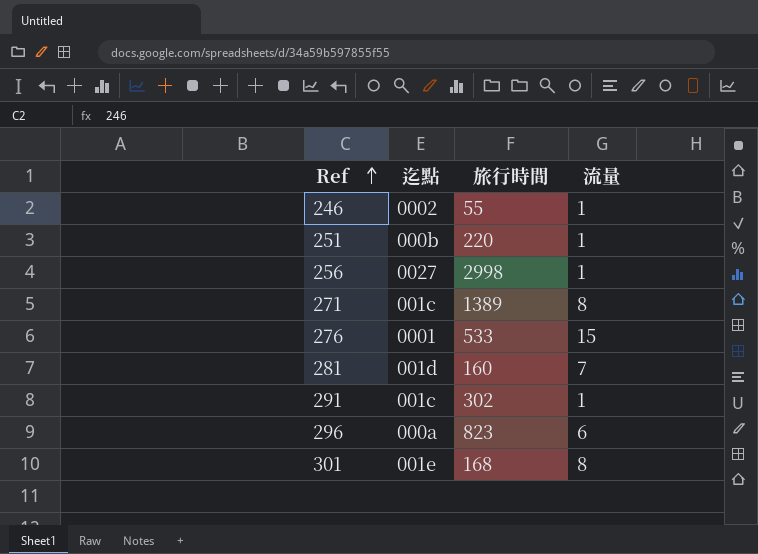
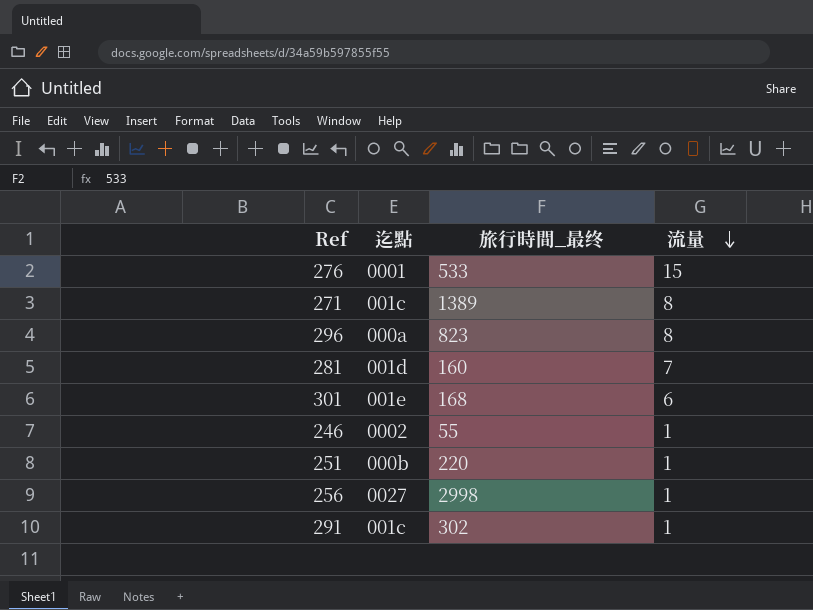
row order: Ref ascending -> 流量 descending
column name: 旅行時間 -> 旅行時間_最终
296 | 流量: 6 -> 8
301 | 流量: 8 -> 6

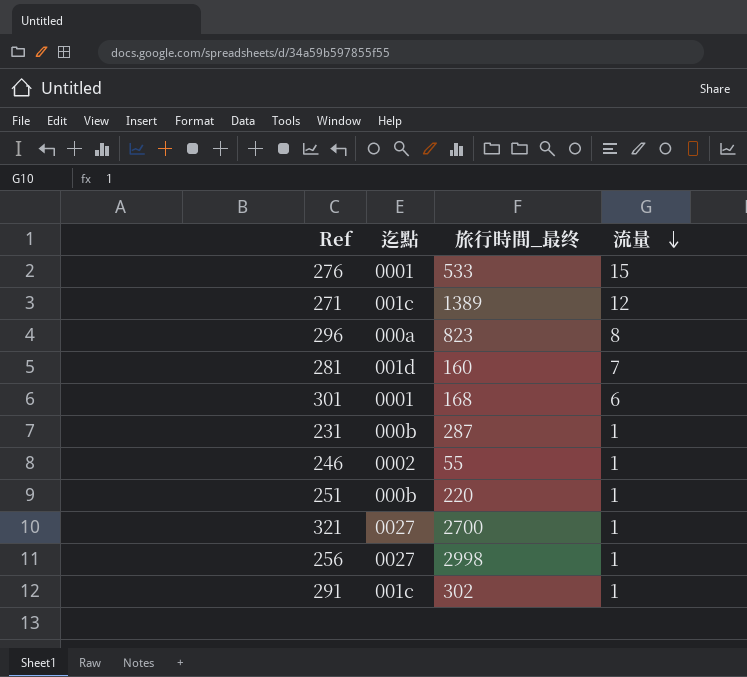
271 | 流量: 8 -> 12
301 | 迄點: 001e -> 0001
row 231: none -> 000b | 287 | 1
row 321: none -> 0027 | 2700 | 1

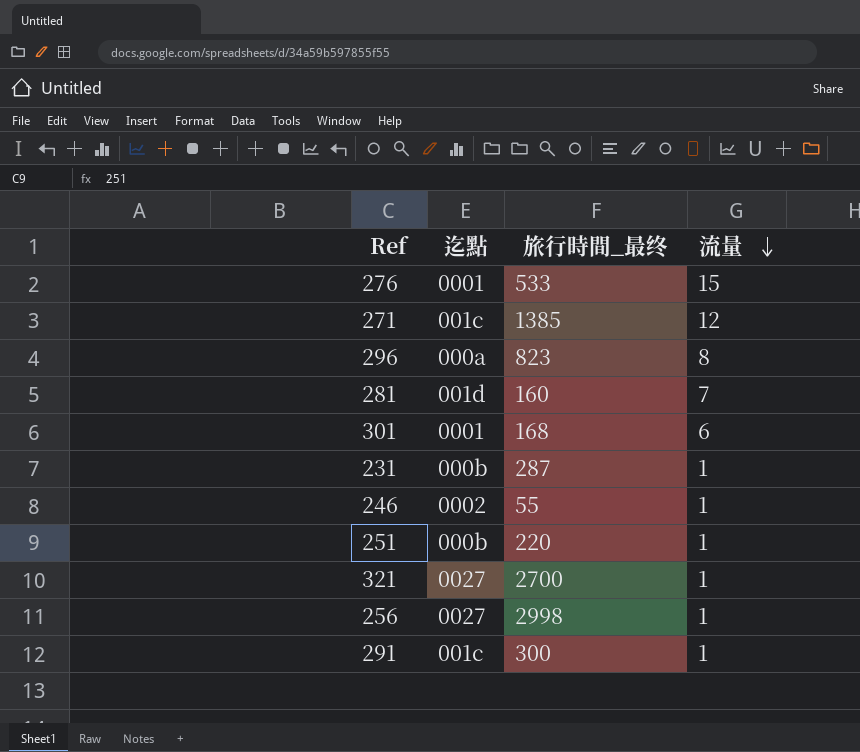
271 | 旅行時間_最终: 1389 -> 1385
291 | 旅行時間_最终: 302 -> 300

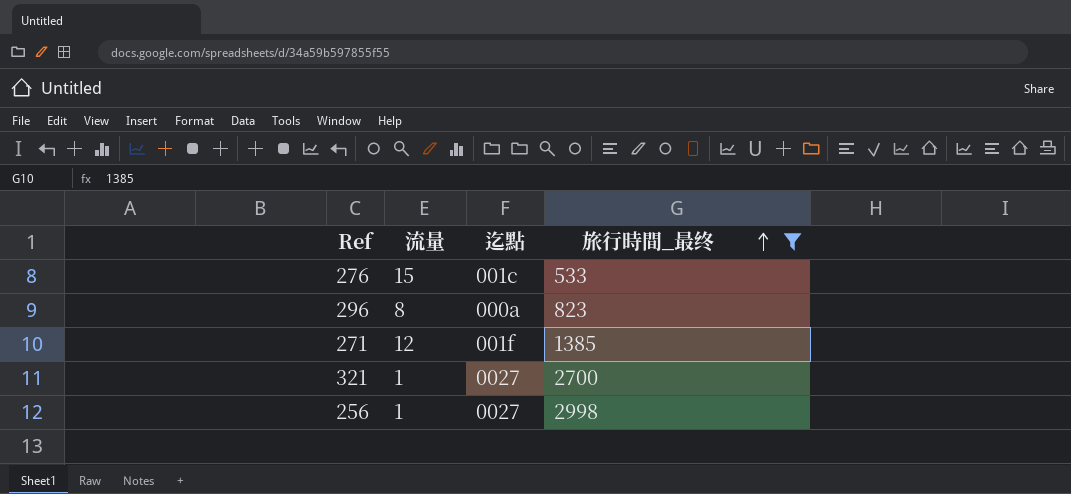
filter: none -> 旅行時間_最终 >= 533
row order: 流量 descending -> 旅行時間_最终 ascending
column 流量 | position: 4 -> 2
276 | 迄點: 0001 -> 001c
271 | 迄點: 001c -> 001f

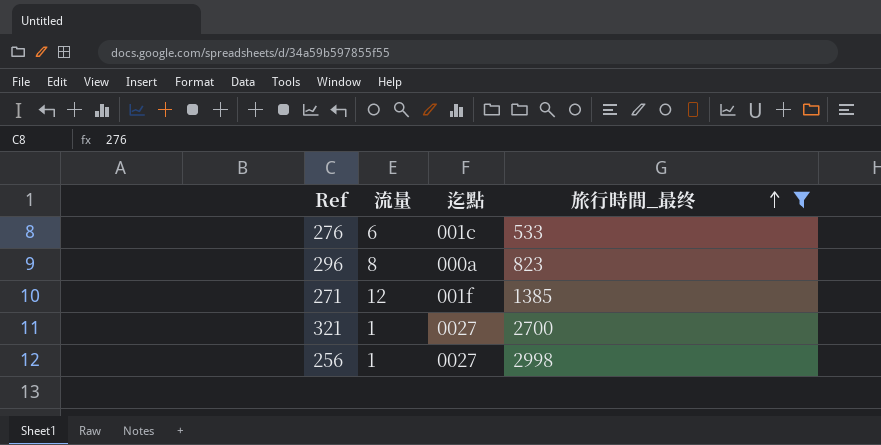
276 | 流量: 15 -> 6

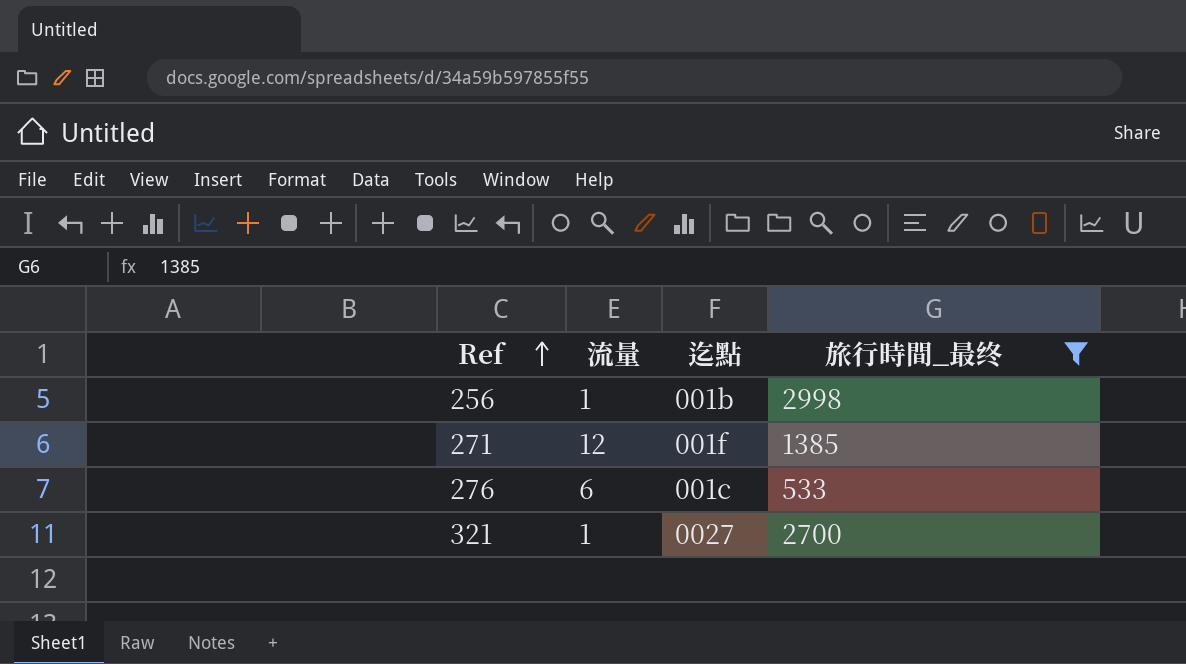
row order: 旅行時間_最终 ascending -> Ref ascending
row 296: 8 | 000a | 823 -> none
256 | 迄點: 0027 -> 001b

